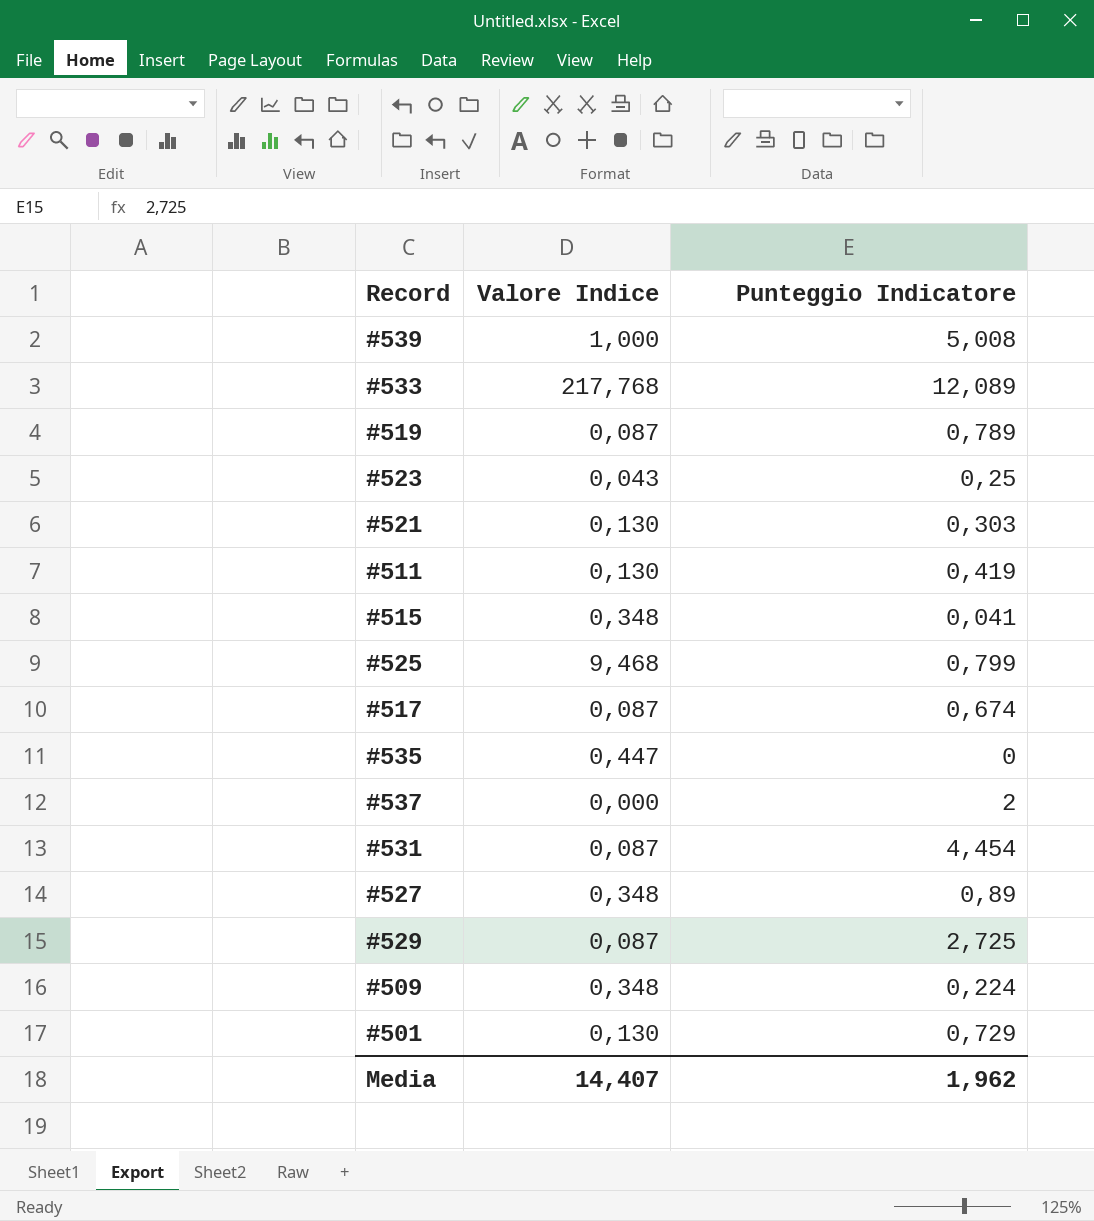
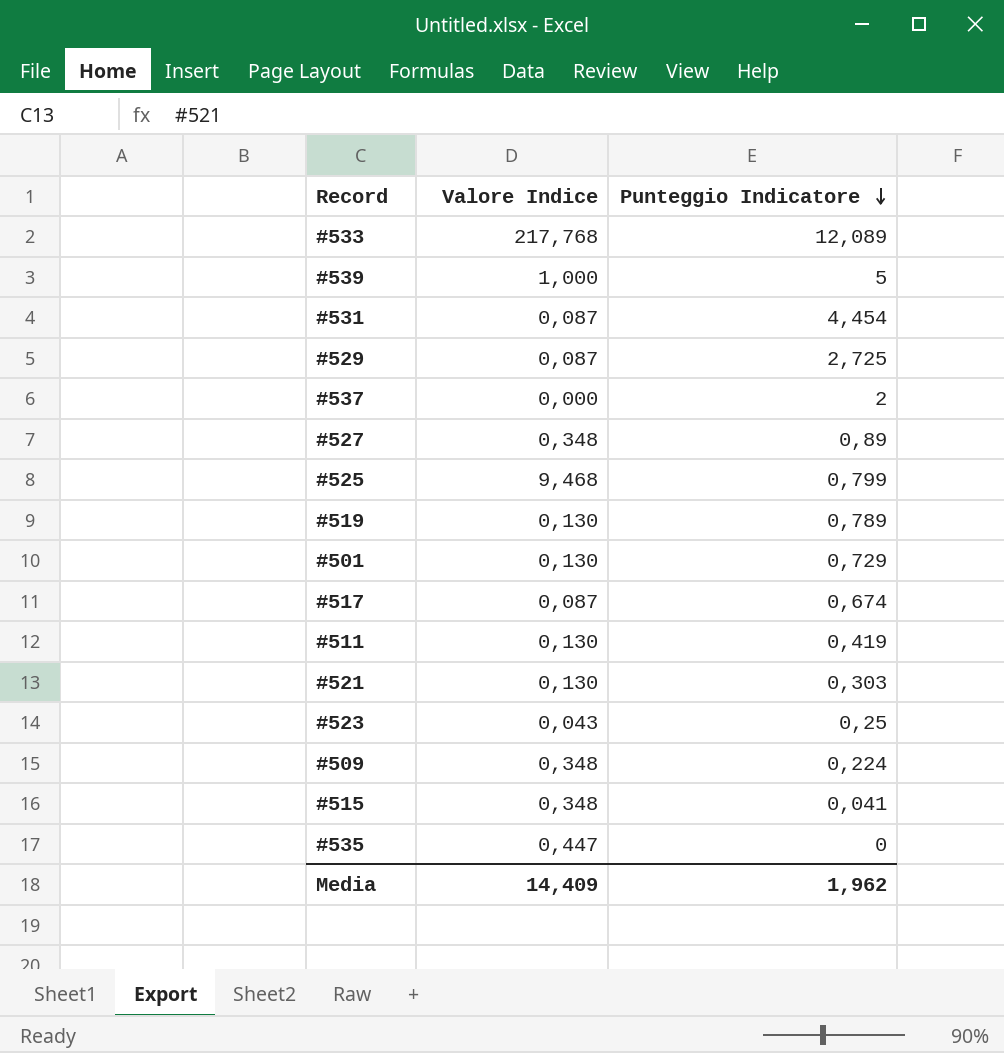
row order: none -> Punteggio Indicatore descending
#539 | Punteggio Indicatore: 5,008 -> 5
#519 | Valore Indice: 0,087 -> 0,130
Media | Valore Indice: 14,407 -> 14,409

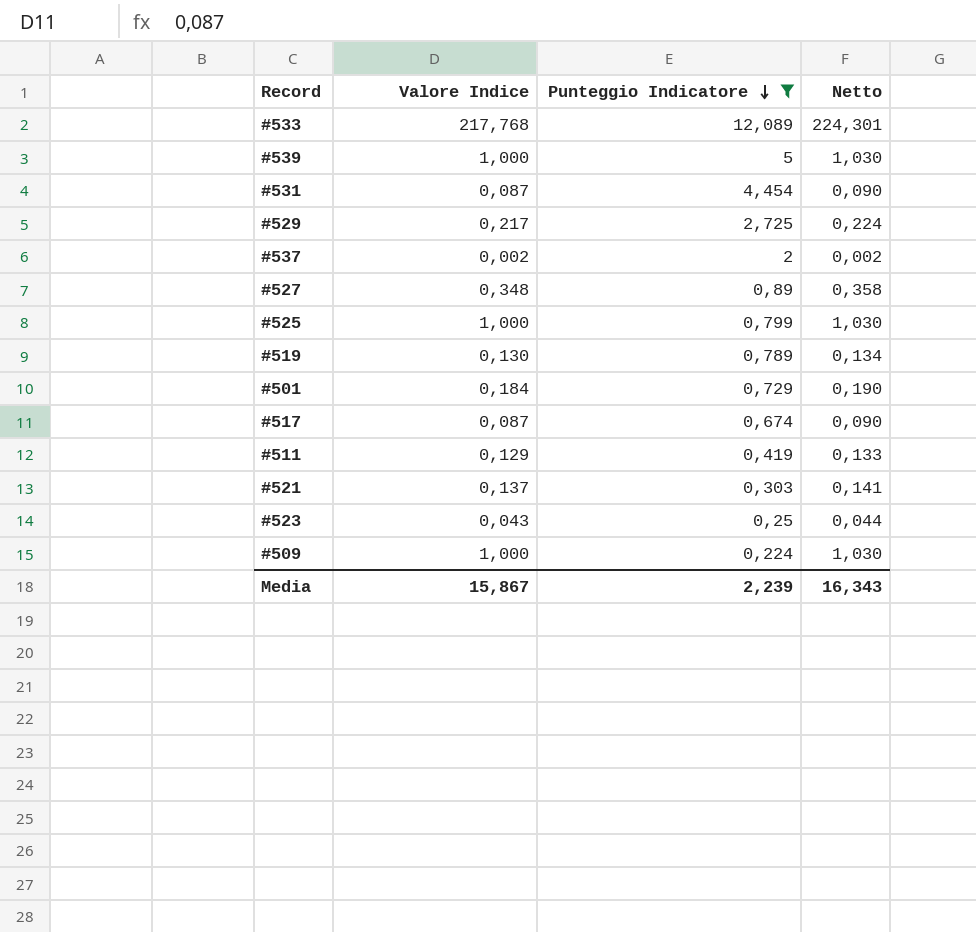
filter: none -> Punteggio Indicatore >= 0,224
column Netto | formula: none -> [Valore Indice] * 1,03
#529 | Valore Indice: 0,087 -> 0,217
#537 | Valore Indice: 0,000 -> 0,002
#525 | Valore Indice: 9,468 -> 1,000
#501 | Valore Indice: 0,130 -> 0,184
#511 | Valore Indice: 0,130 -> 0,129
#521 | Valore Indice: 0,130 -> 0,137
#509 | Valore Indice: 0,348 -> 1,000
Media | Valore Indice: 14,409 -> 15,867
Media | Punteggio Indicatore: 1,962 -> 2,239

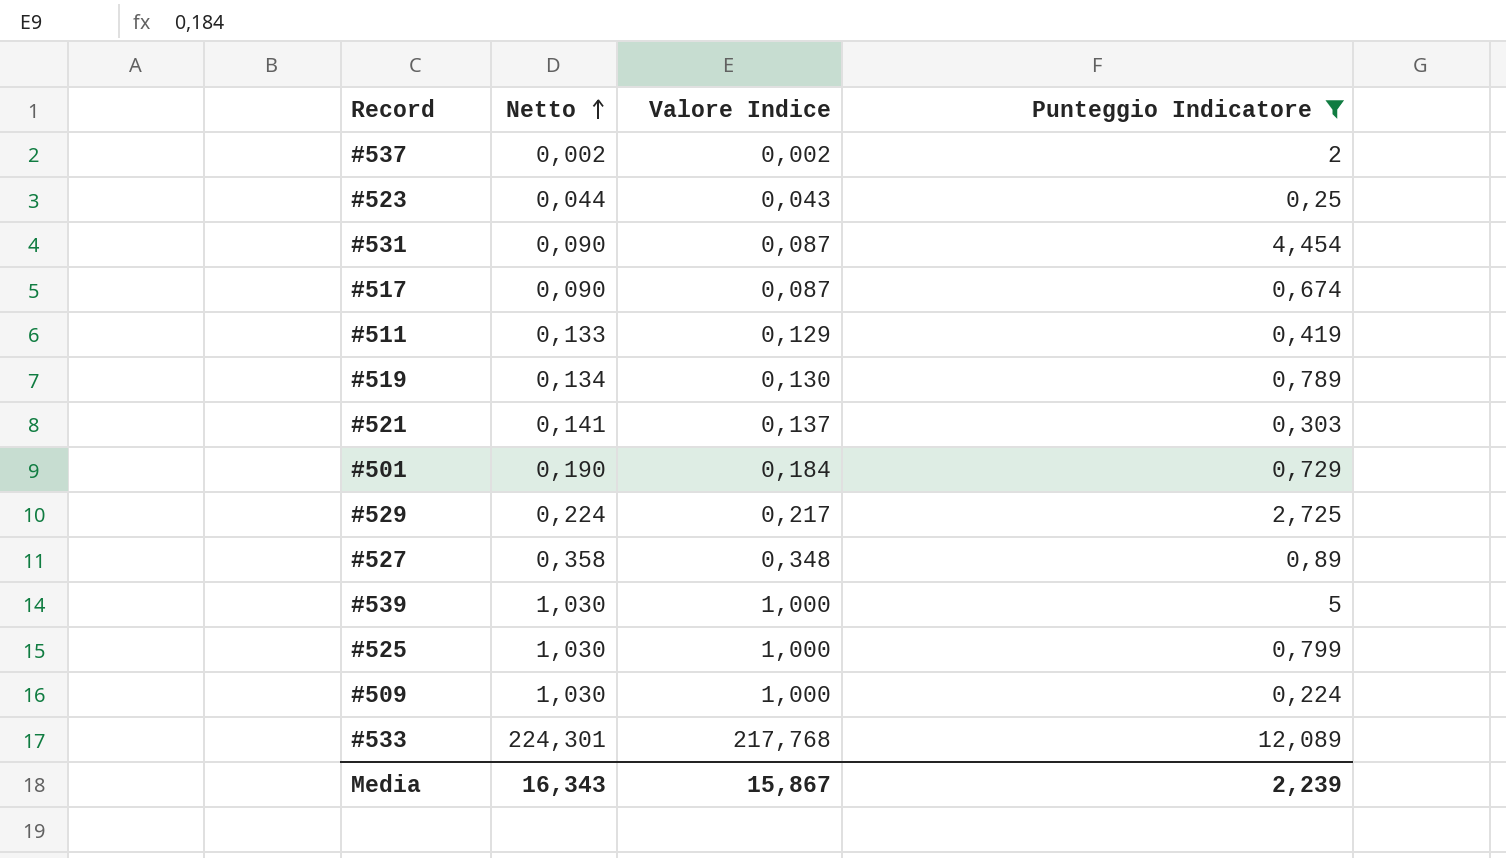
row order: Punteggio Indicatore descending -> Netto ascending
column Netto | position: 4 -> 2

